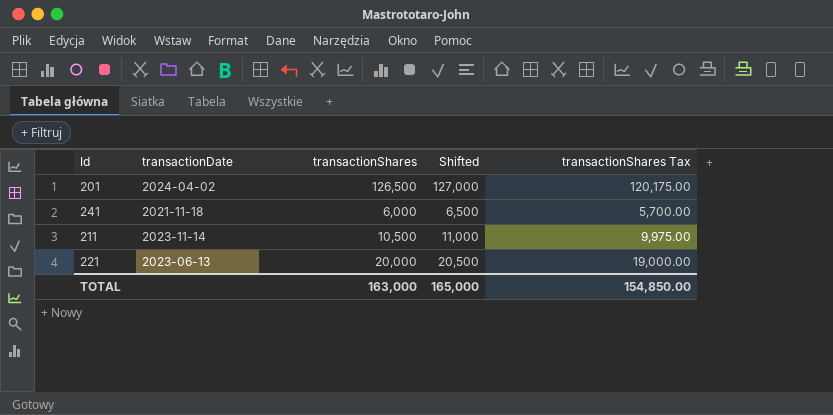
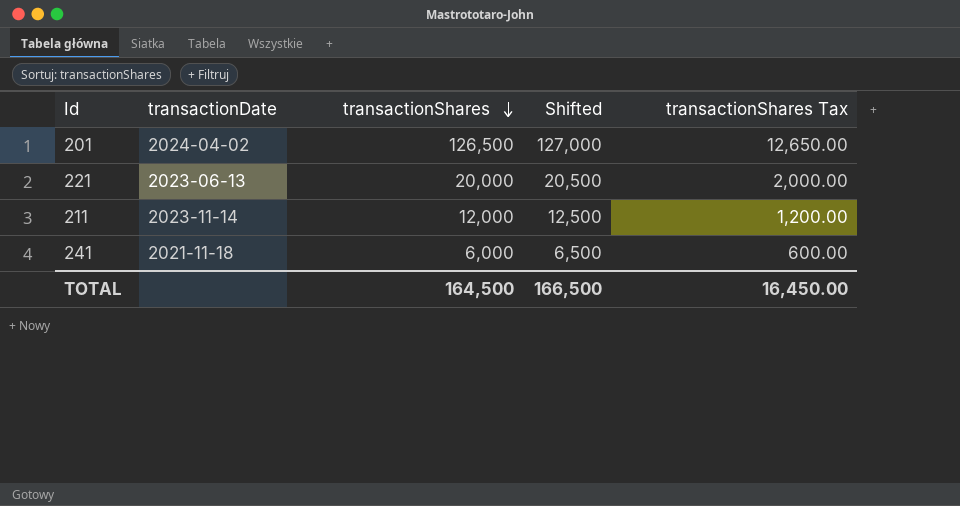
row order: none -> transactionShares descending
column transactionShares Tax | formula: [transactionShares] * 0.95 -> [transactionShares] * 0.1
211 | transactionShares: 10,500 -> 12,000
211 | Shifted: 11,000 -> 12,500
TOTAL | transactionShares: 163,000 -> 164,500
TOTAL | Shifted: 165,000 -> 166,500
TOTAL | transactionShares Tax: 154,850.00 -> 16,450.00

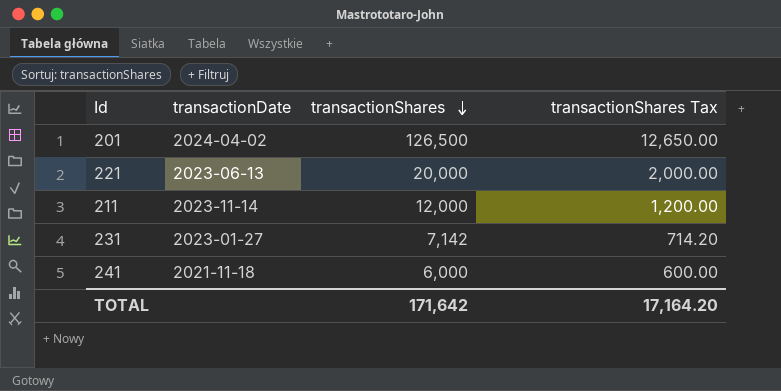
column Shifted | formula: [transactionShares] + 500 -> none
row 231: none -> 2023-01-27 | 7,142 | 714.20
TOTAL | transactionShares: 164,500 -> 171,642
TOTAL | transactionShares Tax: 16,450.00 -> 17,164.20

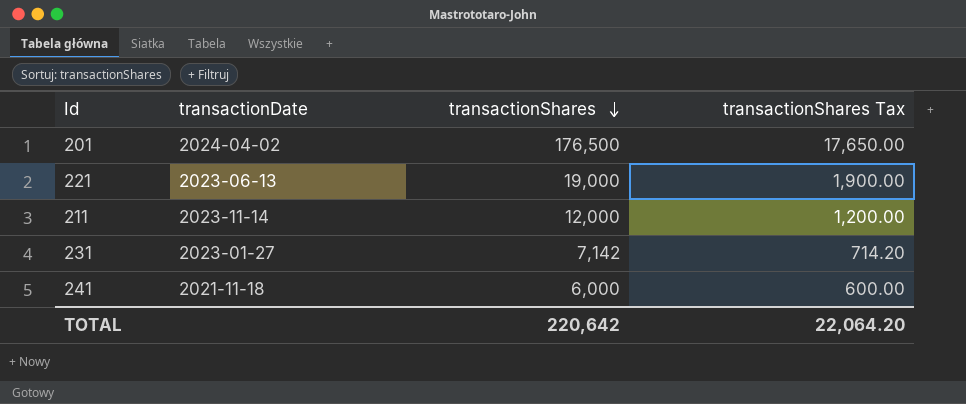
201 | transactionShares: 126,500 -> 176,500
201 | transactionShares Tax: 12,650.00 -> 17,650.00
221 | transactionShares: 20,000 -> 19,000
221 | transactionShares Tax: 2,000.00 -> 1,900.00
TOTAL | transactionShares: 171,642 -> 220,642
TOTAL | transactionShares Tax: 17,164.20 -> 22,064.20

